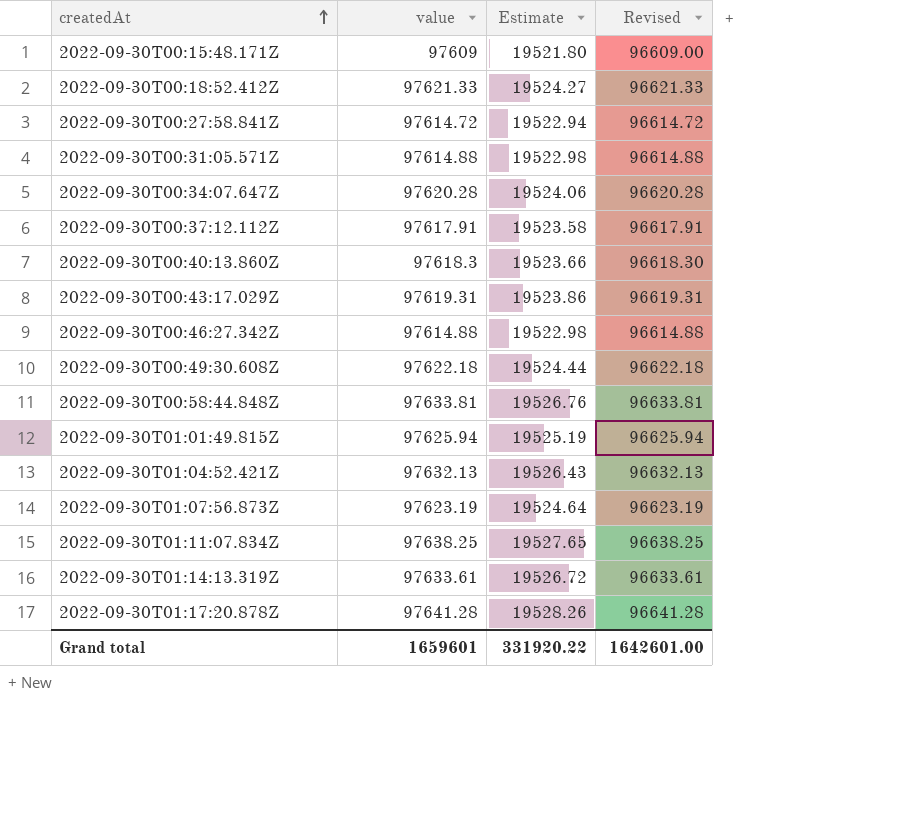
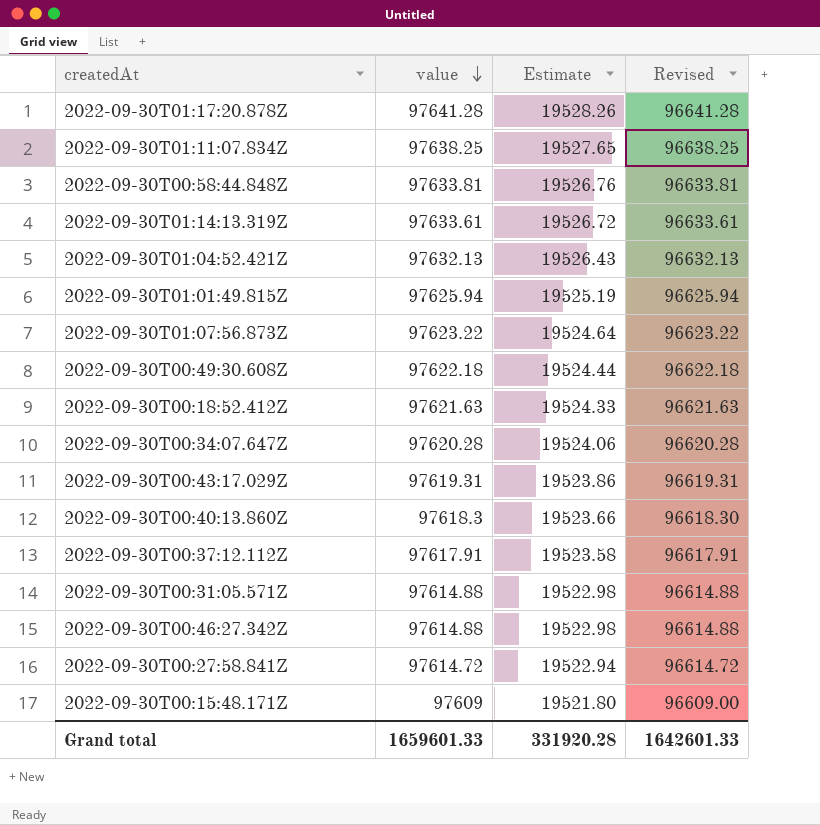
row order: createdAt ascending -> value descending
2022-09-30T01:07:56.873Z | value: 97623.19 -> 97623.22
2022-09-30T01:07:56.873Z | Revised: 96623.19 -> 96623.22
2022-09-30T00:18:52.412Z | value: 97621.33 -> 97621.63
2022-09-30T00:18:52.412Z | Estimate: 19524.27 -> 19524.33
2022-09-30T00:18:52.412Z | Revised: 96621.33 -> 96621.63
Grand total | value: 1659601 -> 1659601.33
Grand total | Estimate: 331920.22 -> 331920.28
Grand total | Revised: 1642601.00 -> 1642601.33

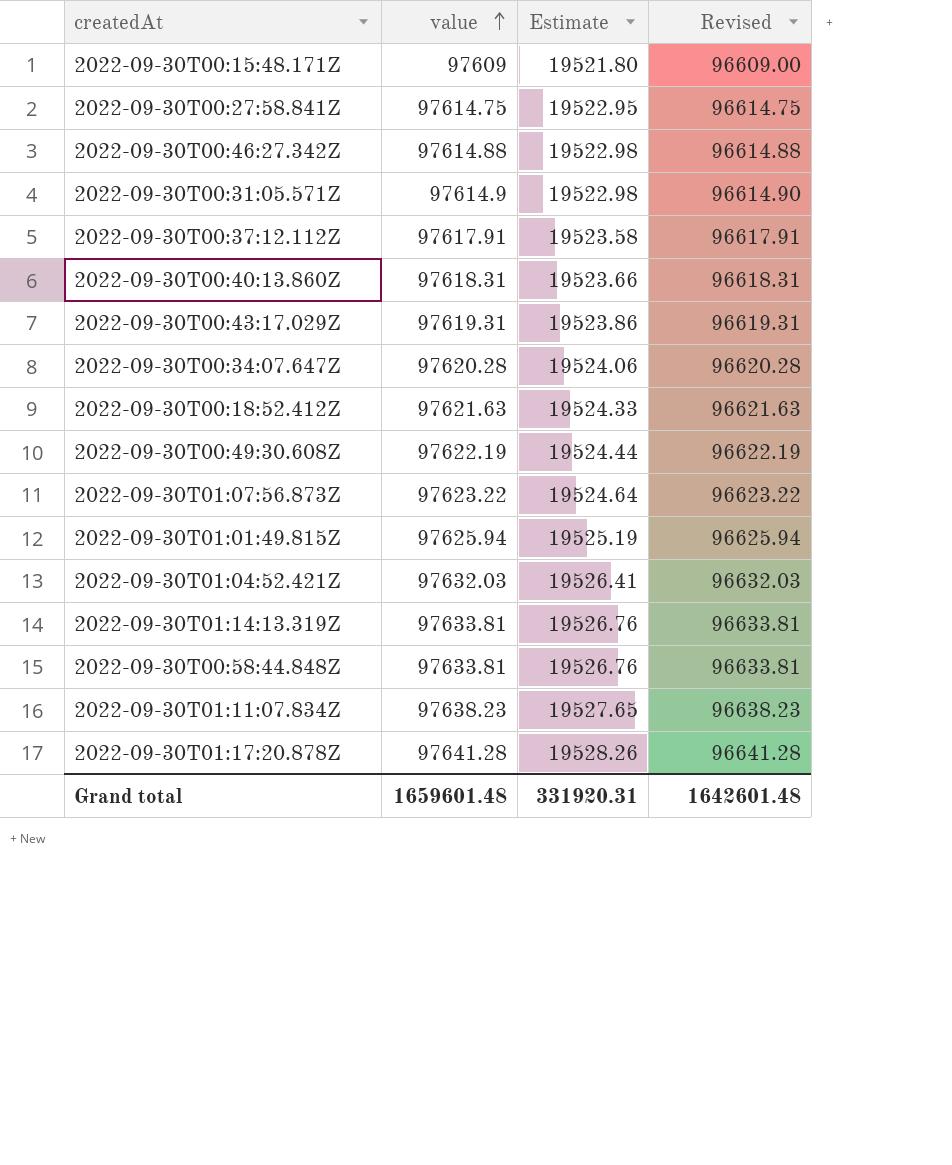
row order: value descending -> value ascending
2022-09-30T00:27:58.841Z | value: 97614.72 -> 97614.75
2022-09-30T00:27:58.841Z | Estimate: 19522.94 -> 19522.95
2022-09-30T00:27:58.841Z | Revised: 96614.72 -> 96614.75
2022-09-30T00:31:05.571Z | value: 97614.88 -> 97614.9
2022-09-30T00:31:05.571Z | Revised: 96614.88 -> 96614.90
2022-09-30T00:40:13.860Z | value: 97618.3 -> 97618.31
2022-09-30T00:40:13.860Z | Revised: 96618.30 -> 96618.31
2022-09-30T00:49:30.608Z | value: 97622.18 -> 97622.19
2022-09-30T00:49:30.608Z | Revised: 96622.18 -> 96622.19
2022-09-30T01:04:52.421Z | value: 97632.13 -> 97632.03
2022-09-30T01:04:52.421Z | Estimate: 19526.43 -> 19526.41
2022-09-30T01:04:52.421Z | Revised: 96632.13 -> 96632.03
2022-09-30T01:14:13.319Z | value: 97633.61 -> 97633.81
2022-09-30T01:14:13.319Z | Estimate: 19526.72 -> 19526.76
2022-09-30T01:14:13.319Z | Revised: 96633.61 -> 96633.81
2022-09-30T01:11:07.834Z | value: 97638.25 -> 97638.23
2022-09-30T01:11:07.834Z | Revised: 96638.25 -> 96638.23
Grand total | value: 1659601.33 -> 1659601.48
Grand total | Estimate: 331920.28 -> 331920.31
Grand total | Revised: 1642601.33 -> 1642601.48

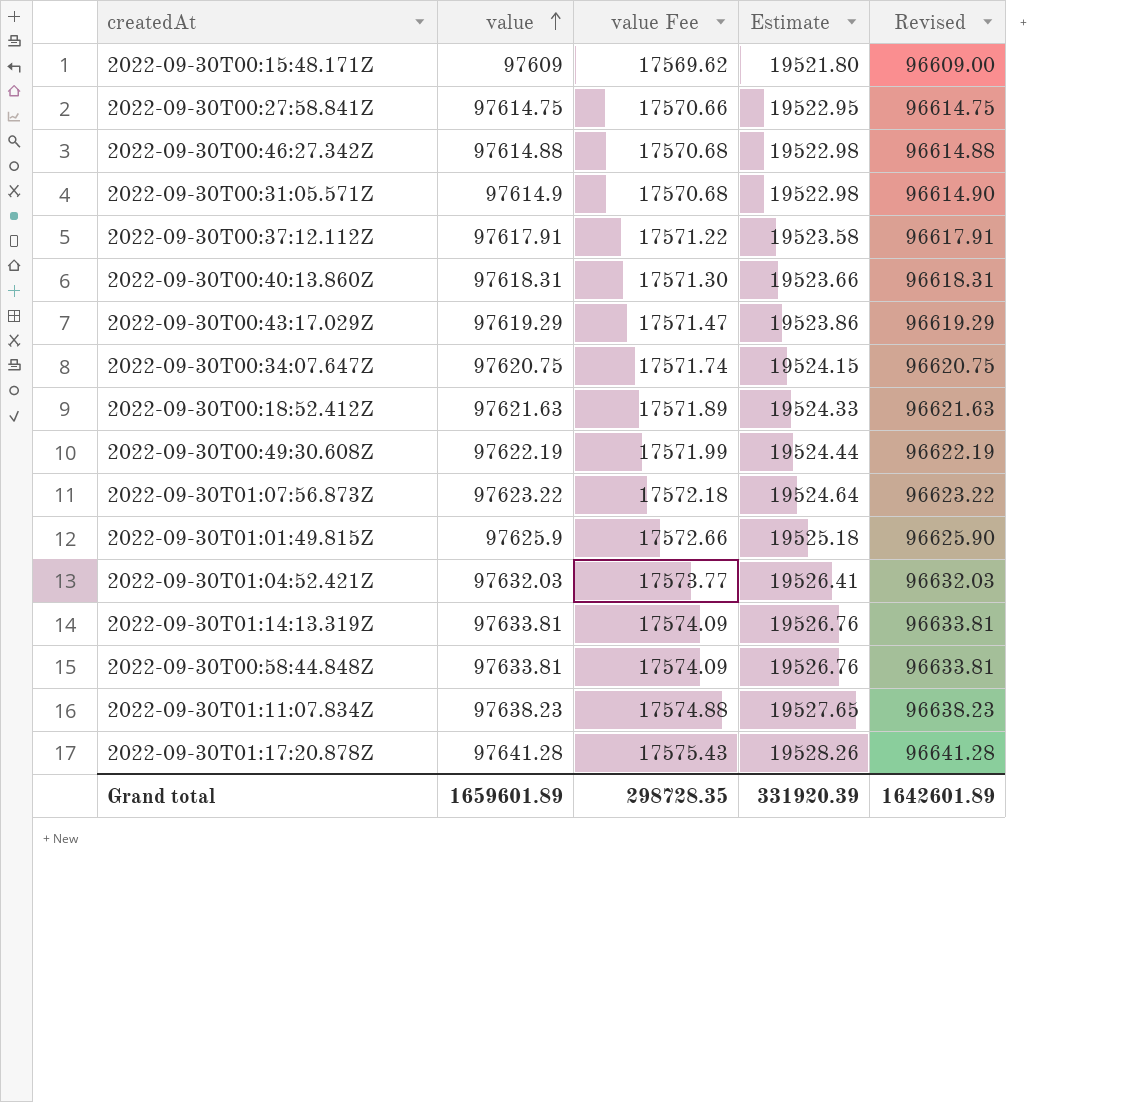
column value Fee | formula: none -> [value] * 0.18
2022-09-30T00:43:17.029Z | value: 97619.31 -> 97619.29
2022-09-30T00:43:17.029Z | Revised: 96619.31 -> 96619.29
2022-09-30T00:34:07.647Z | value: 97620.28 -> 97620.75
2022-09-30T00:34:07.647Z | Estimate: 19524.06 -> 19524.15
2022-09-30T00:34:07.647Z | Revised: 96620.28 -> 96620.75
2022-09-30T01:01:49.815Z | value: 97625.94 -> 97625.9
2022-09-30T01:01:49.815Z | Estimate: 19525.19 -> 19525.18
2022-09-30T01:01:49.815Z | Revised: 96625.94 -> 96625.90
Grand total | value: 1659601.48 -> 1659601.89
Grand total | Estimate: 331920.31 -> 331920.39
Grand total | Revised: 1642601.48 -> 1642601.89

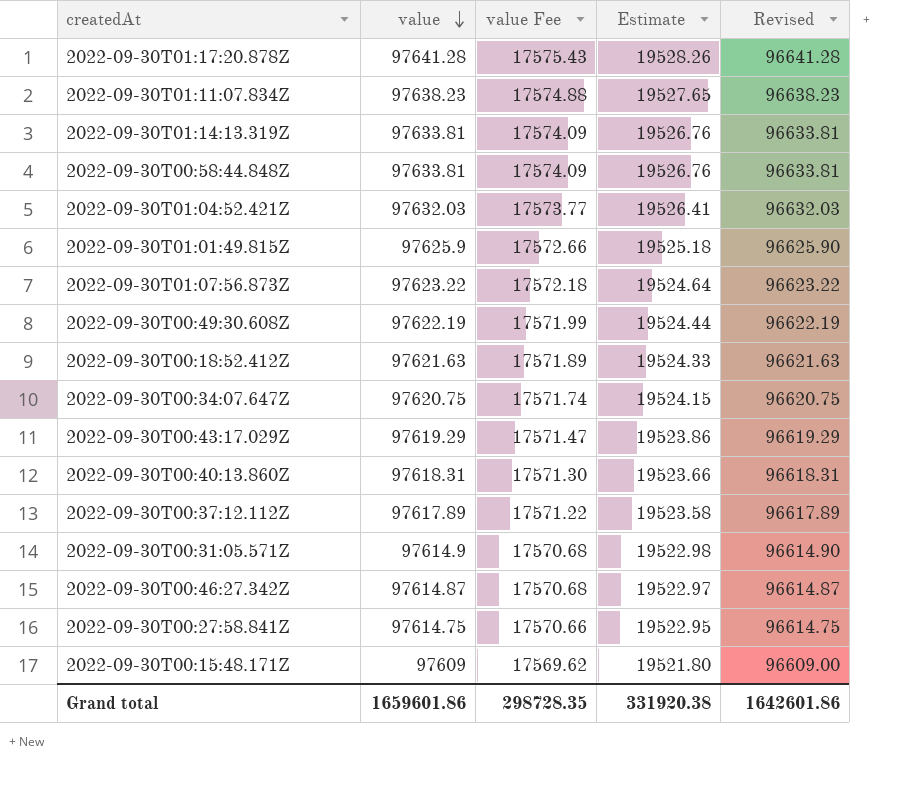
row order: value ascending -> value descending
2022-09-30T00:37:12.112Z | value: 97617.91 -> 97617.89
2022-09-30T00:37:12.112Z | Revised: 96617.91 -> 96617.89
2022-09-30T00:46:27.342Z | value: 97614.88 -> 97614.87
2022-09-30T00:46:27.342Z | Estimate: 19522.98 -> 19522.97
2022-09-30T00:46:27.342Z | Revised: 96614.88 -> 96614.87
Grand total | value: 1659601.89 -> 1659601.86
Grand total | Estimate: 331920.39 -> 331920.38
Grand total | Revised: 1642601.89 -> 1642601.86

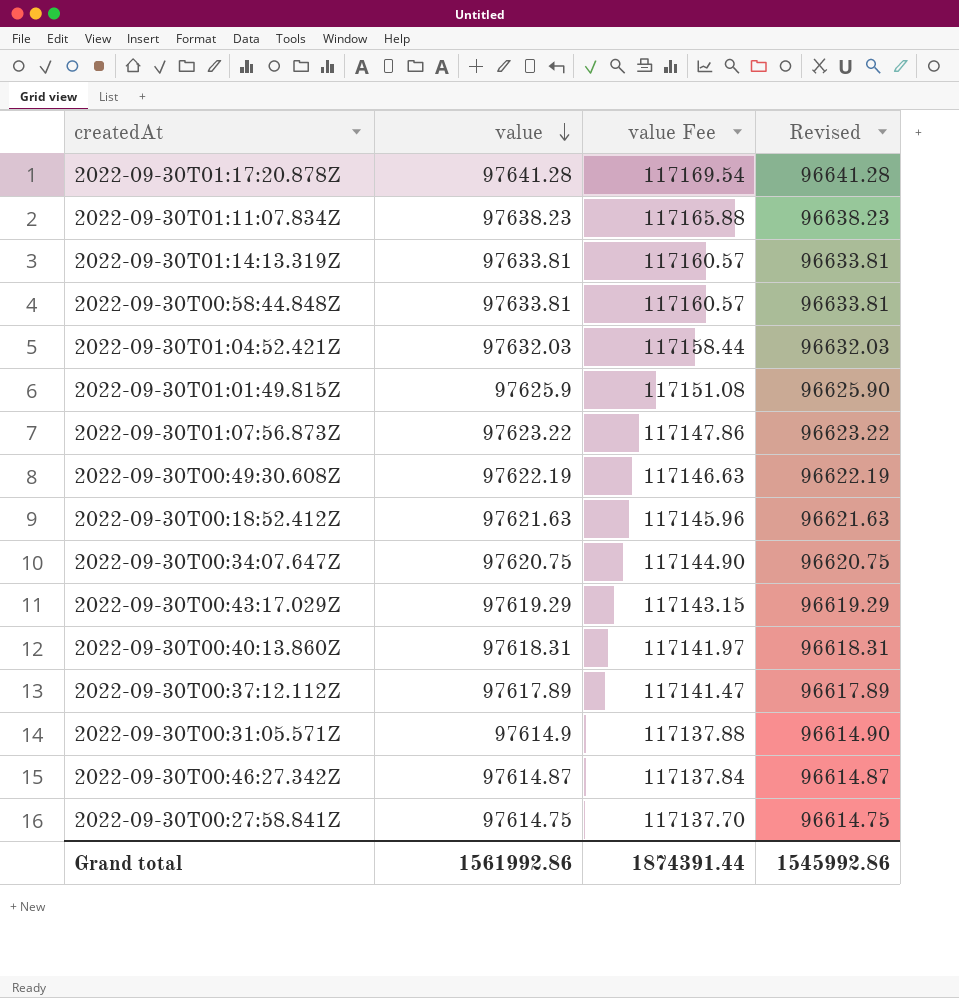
column Estimate | formula: [value] * 0.2 -> none
column value Fee | formula: [value] * 0.18 -> [value] * 1.2
row 2022-09-30T00:15:48.171Z: 97609 | 17569.62 | 19521.80 | 96609.00 -> none
Grand total | value: 1659601.86 -> 1561992.86
Grand total | value Fee: 298728.35 -> 1874391.44
Grand total | Revised: 1642601.86 -> 1545992.86

